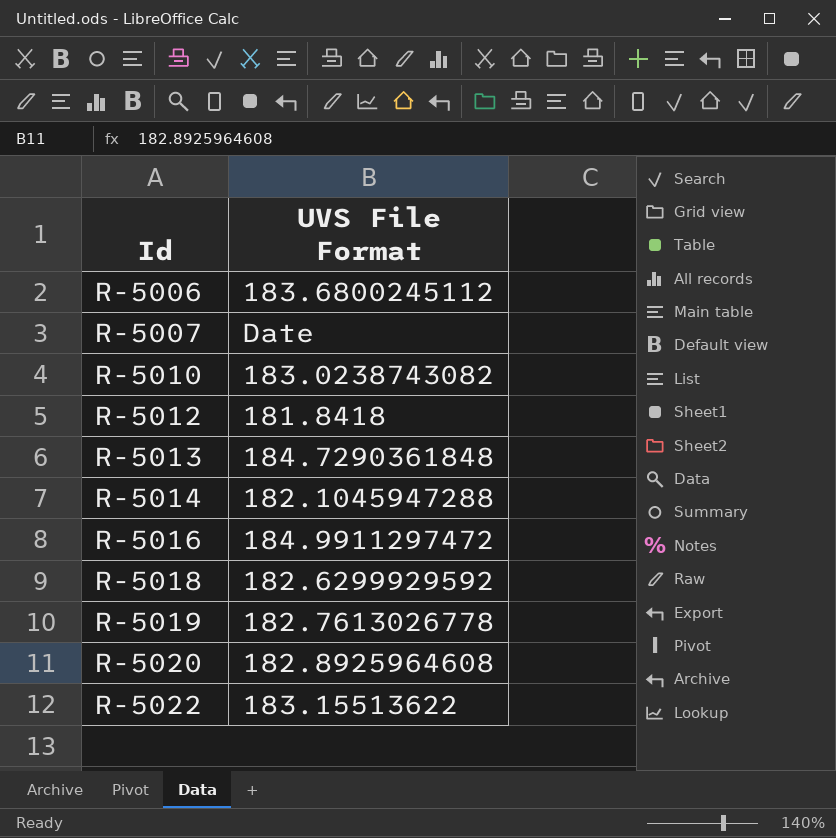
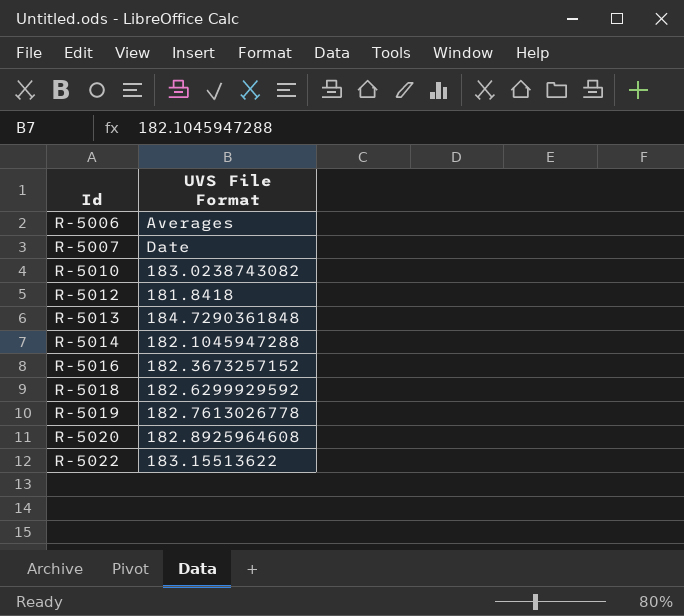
R-5006 | UVS File Format: 183.6800245112 -> Averages
R-5016 | UVS File Format: 184.9911297472 -> 182.3673257152

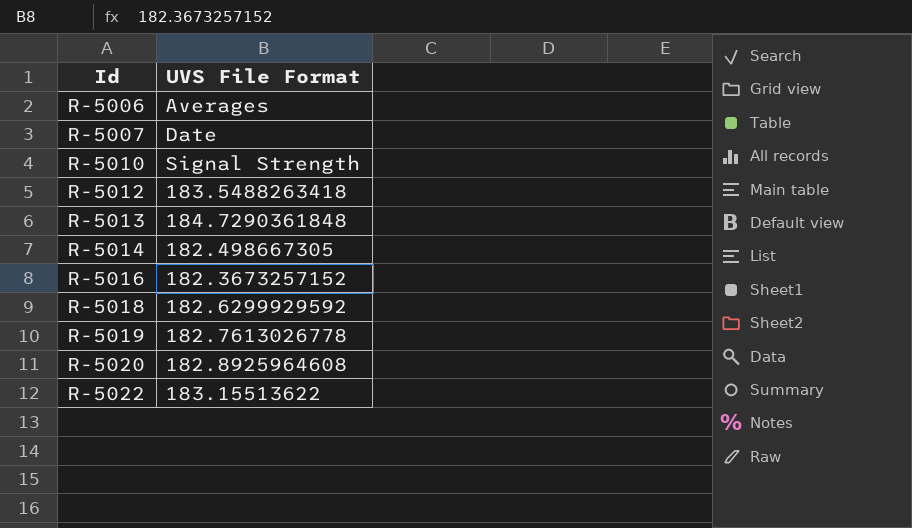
R-5010 | UVS File Format: 183.0238743082 -> Signal Strength
R-5012 | UVS File Format: 181.8418 -> 183.5488263418
R-5014 | UVS File Format: 182.1045947288 -> 182.498667305

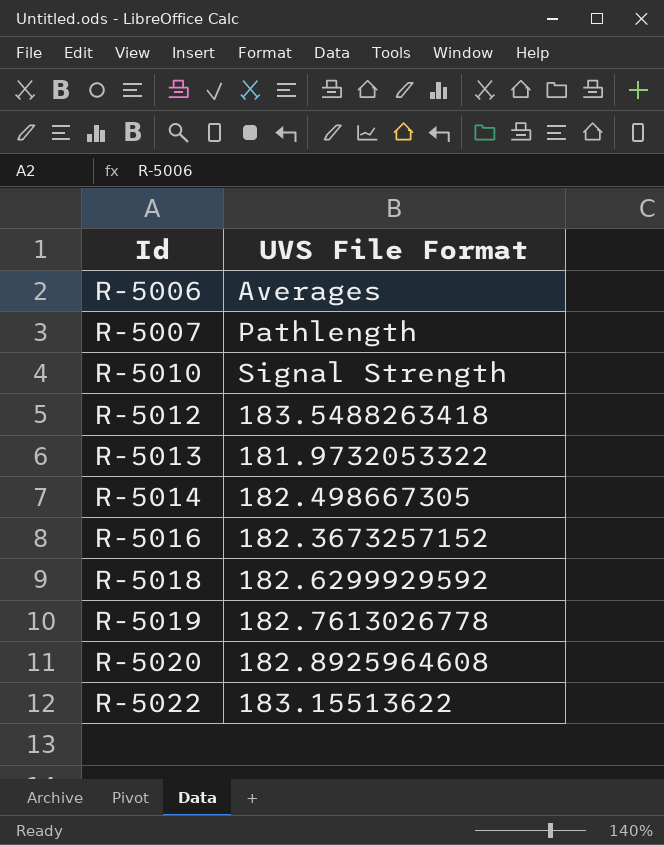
R-5007 | UVS File Format: Date -> Pathlength
R-5013 | UVS File Format: 184.7290361848 -> 181.9732053322

